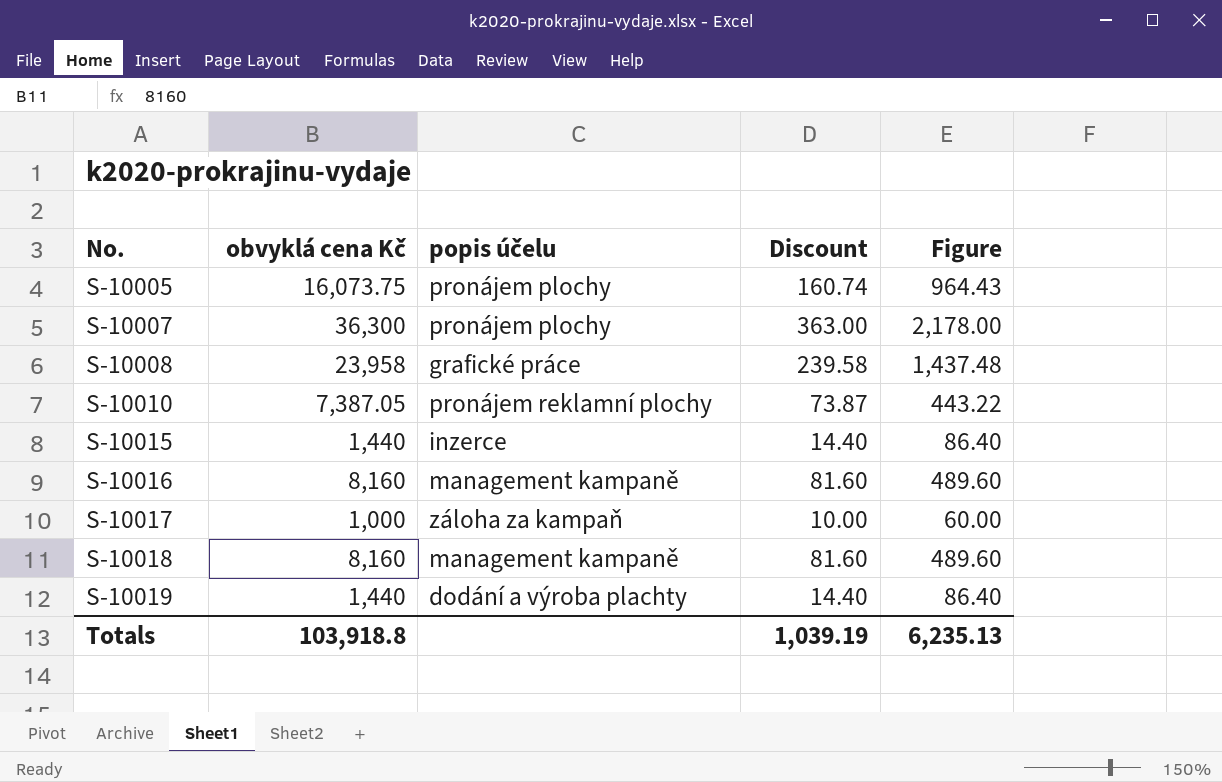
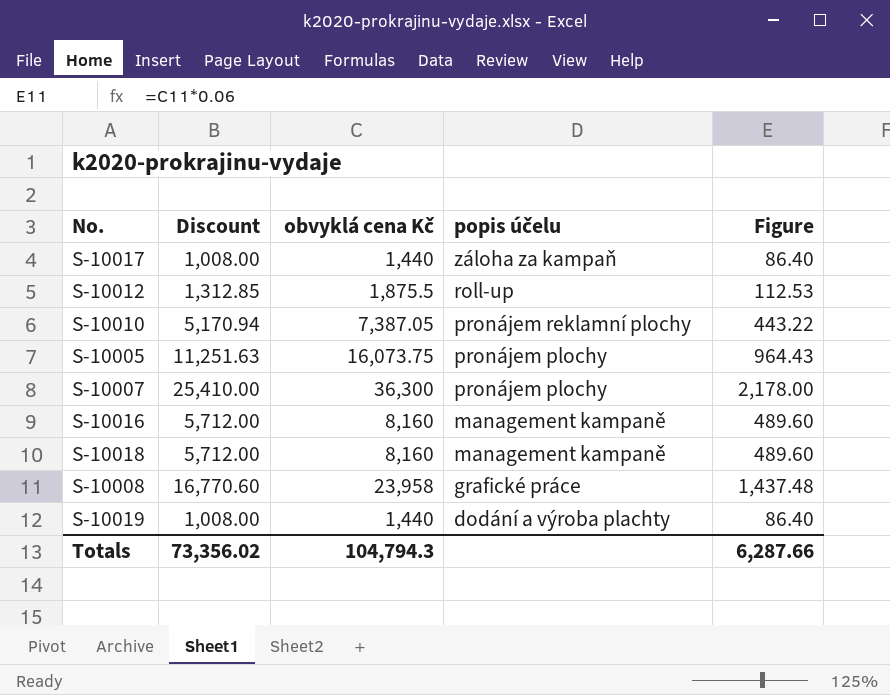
row order: No. ascending -> popis účelu descending
column Discount | formula: [obvyklá cena Kč] * 0.01 -> [obvyklá cena Kč] * 0.7
column Discount | position: 4 -> 2
row S-10015: 1,440 | inzerce | 14.40 | 86.40 -> none
S-10017 | obvyklá cena Kč: 1,000 -> 1,440
S-10017 | Figure: 60.00 -> 86.40
row S-10012: none -> 1,312.85 | 1,875.5 | roll-up | 112.53
Totals | Discount: 1,039.19 -> 73,356.02
Totals | obvyklá cena Kč: 103,918.8 -> 104,794.3
Totals | Figure: 6,235.13 -> 6,287.66

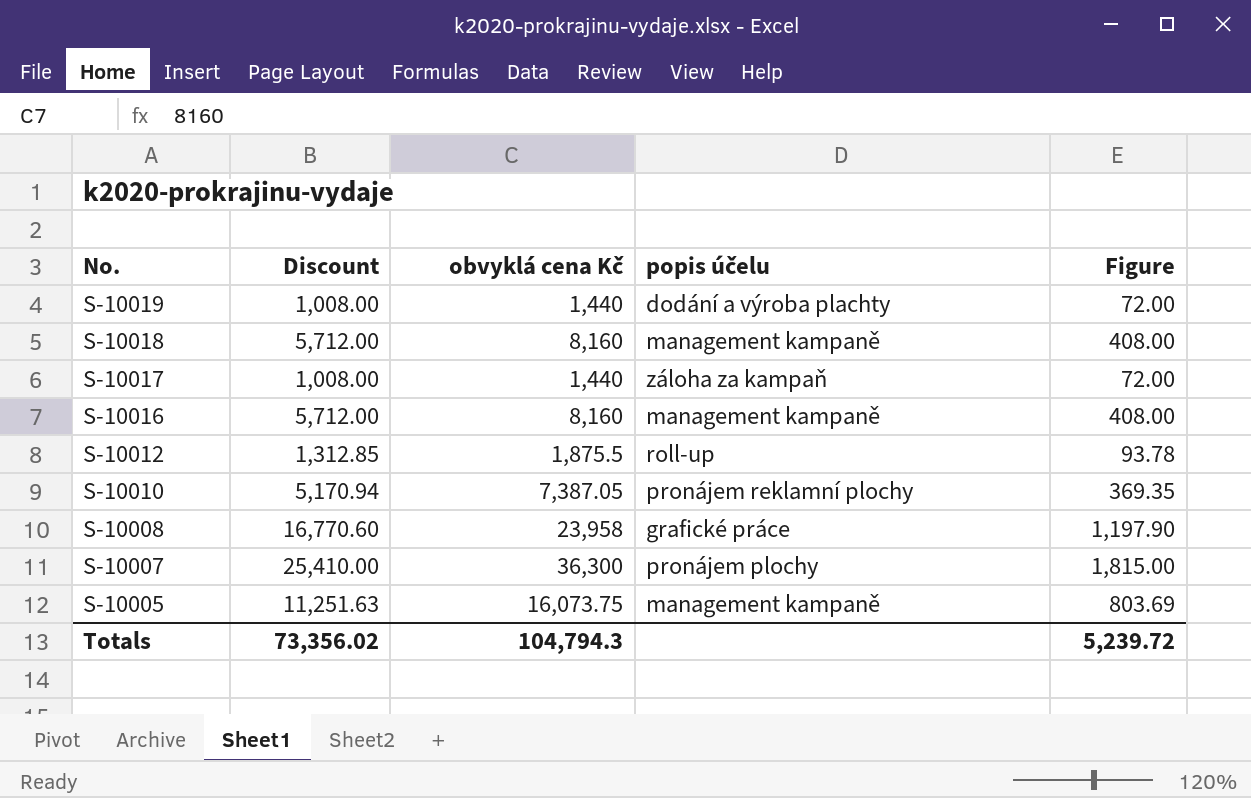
row order: popis účelu descending -> No. descending
column Figure | formula: [obvyklá cena Kč] * 0.06 -> [obvyklá cena Kč] * 0.05
S-10005 | popis účelu: pronájem plochy -> management kampaně
Totals | Figure: 6,287.66 -> 5,239.72

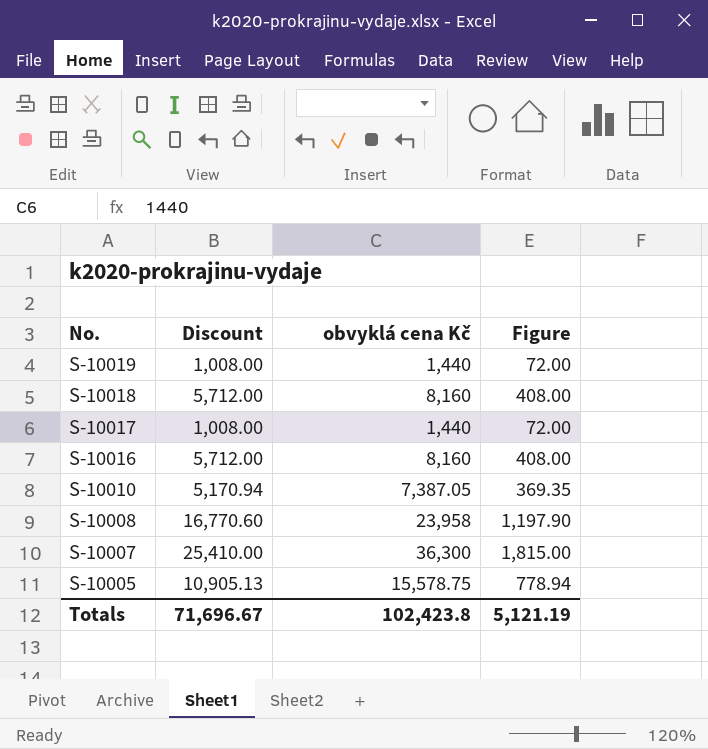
column popis účelu | position: 4 -> none
row S-10012: 1,312.85 | 1,875.5 | roll-up | 93.78 -> none
S-10005 | Discount: 11,251.63 -> 10,905.13
S-10005 | obvyklá cena Kč: 16,073.75 -> 15,578.75
S-10005 | Figure: 803.69 -> 778.94
Totals | Discount: 73,356.02 -> 71,696.67
Totals | obvyklá cena Kč: 104,794.3 -> 102,423.8
Totals | Figure: 5,239.72 -> 5,121.19

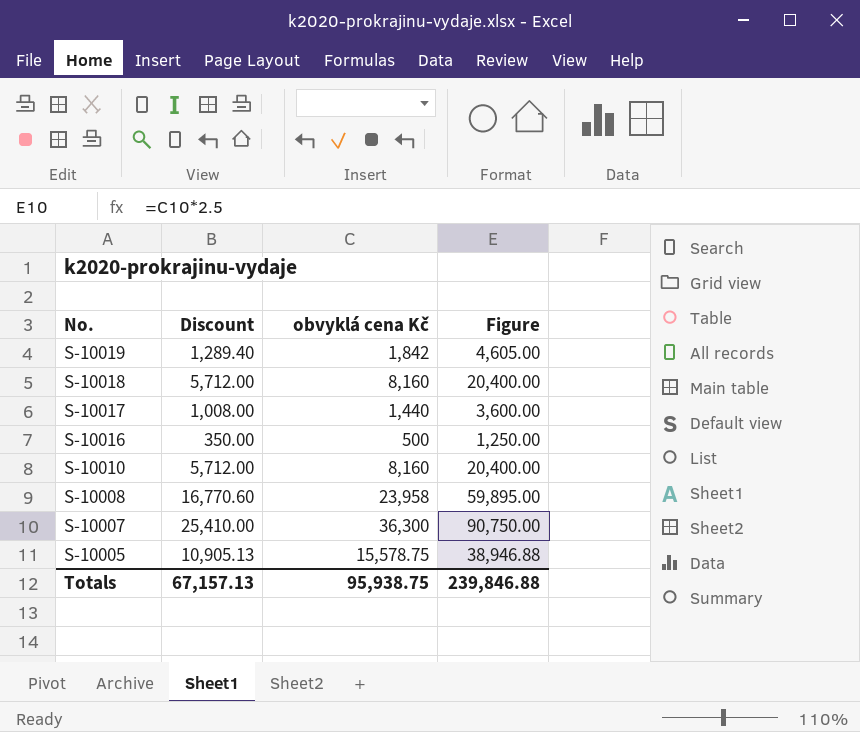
column Figure | formula: [obvyklá cena Kč] * 0.05 -> [obvyklá cena Kč] * 2.5
S-10019 | Discount: 1,008.00 -> 1,289.40
S-10019 | obvyklá cena Kč: 1,440 -> 1,842
S-10016 | Discount: 5,712.00 -> 350.00
S-10016 | obvyklá cena Kč: 8,160 -> 500
S-10010 | Discount: 5,170.94 -> 5,712.00
S-10010 | obvyklá cena Kč: 7,387.05 -> 8,160
Totals | Discount: 71,696.67 -> 67,157.13
Totals | obvyklá cena Kč: 102,423.8 -> 95,938.75
Totals | Figure: 5,121.19 -> 239,846.88

